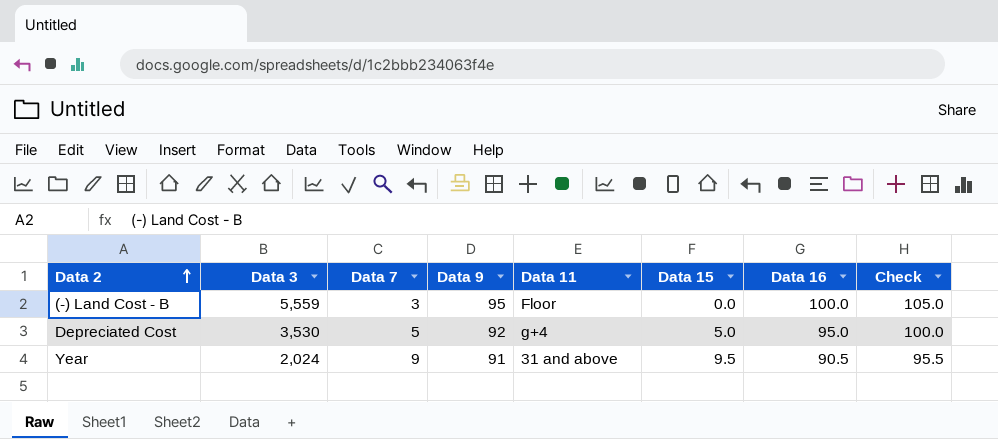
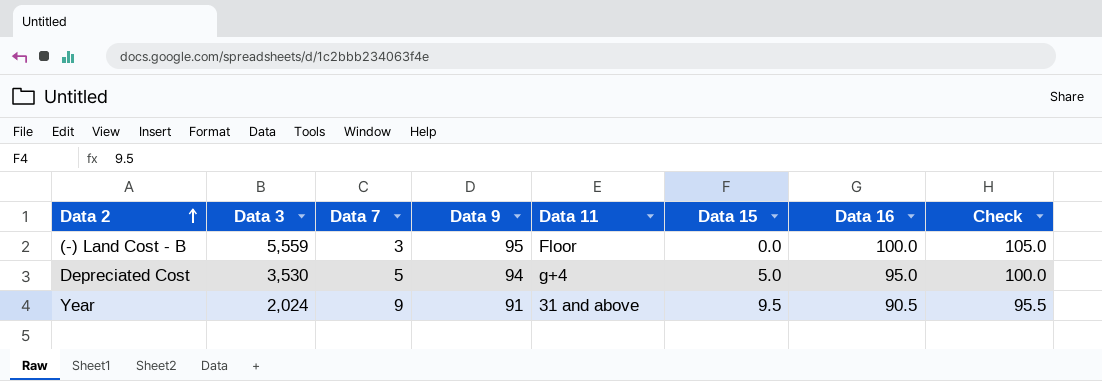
Depreciated Cost | Data 9: 92 -> 94

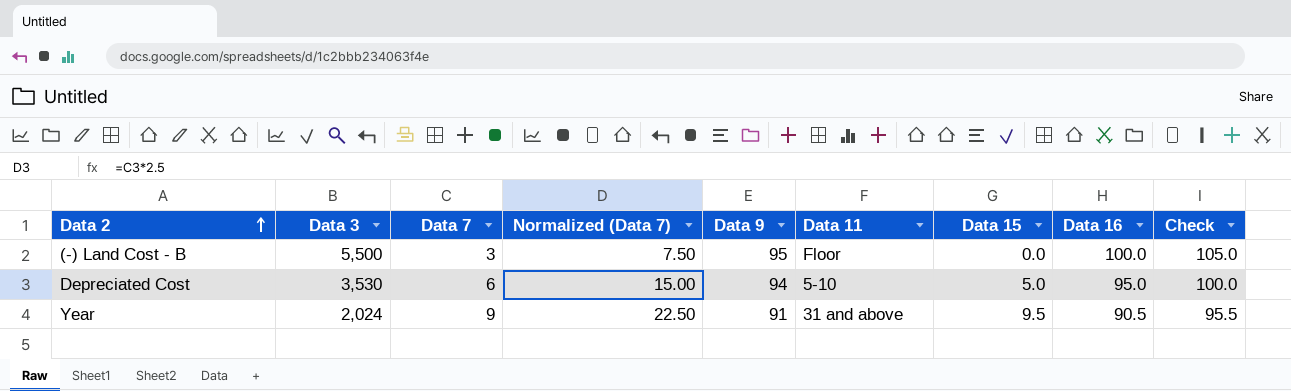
column Normalized (Data 7) | formula: none -> [Data 7] * 2.5
(-) Land Cost - B | Data 3: 5,559 -> 5,500
Depreciated Cost | Data 7: 5 -> 6
Depreciated Cost | Data 11: g+4 -> 5-10

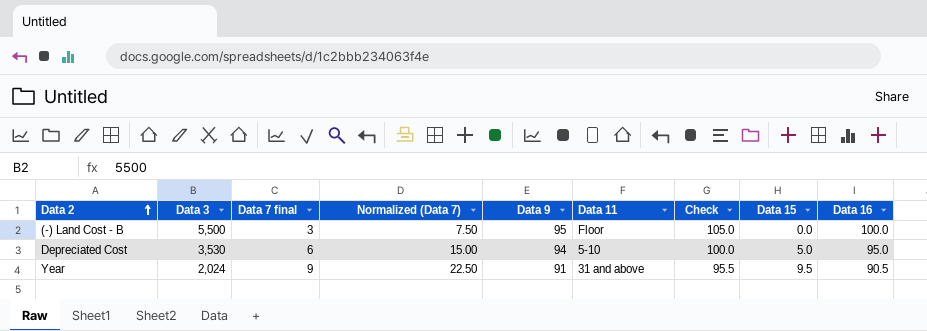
column name: Data 7 -> Data 7 final
column Check | position: 9 -> 7

